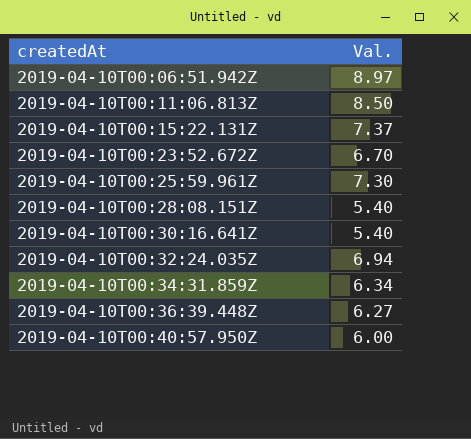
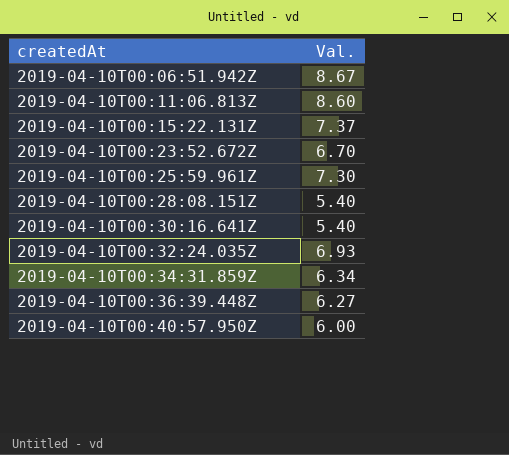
2019-04-10T00:06:51.942Z | Val.: 8.97 -> 8.67
2019-04-10T00:11:06.813Z | Val.: 8.50 -> 8.60
2019-04-10T00:32:24.035Z | Val.: 6.94 -> 6.93

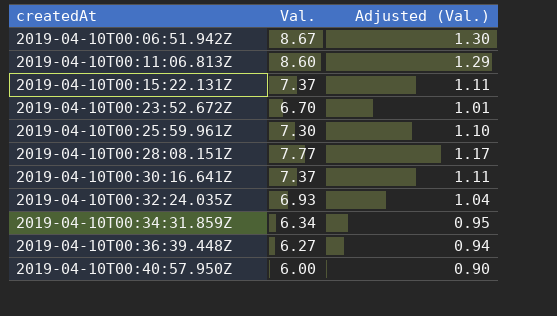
column Adjusted (Val.) | formula: none -> [Val.] * 0.15
2019-04-10T00:28:08.151Z | Val.: 5.40 -> 7.77
2019-04-10T00:30:16.641Z | Val.: 5.40 -> 7.37

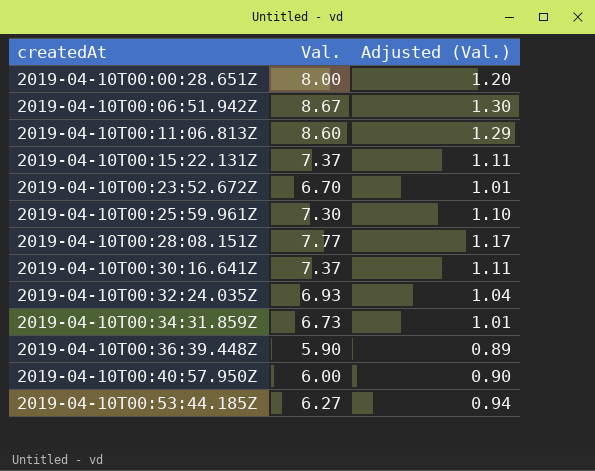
row 2019-04-10T00:00:28.651Z: none -> 8.00 | 1.20
2019-04-10T00:34:31.859Z | Val.: 6.34 -> 6.73
2019-04-10T00:34:31.859Z | Adjusted (Val.): 0.95 -> 1.01
2019-04-10T00:36:39.448Z | Val.: 6.27 -> 5.90
2019-04-10T00:36:39.448Z | Adjusted (Val.): 0.94 -> 0.89
row 2019-04-10T00:53:44.185Z: none -> 6.27 | 0.94

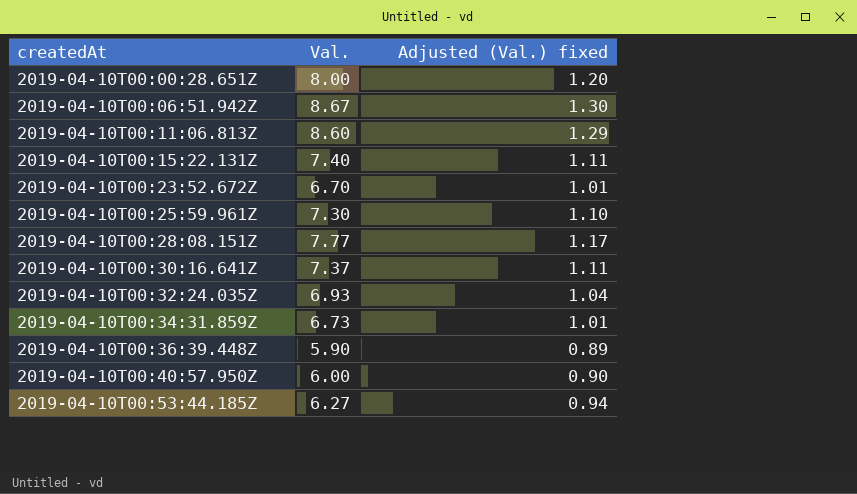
column name: Adjusted (Val.) -> Adjusted (Val.) fixed
2019-04-10T00:15:22.131Z | Val.: 7.37 -> 7.40

